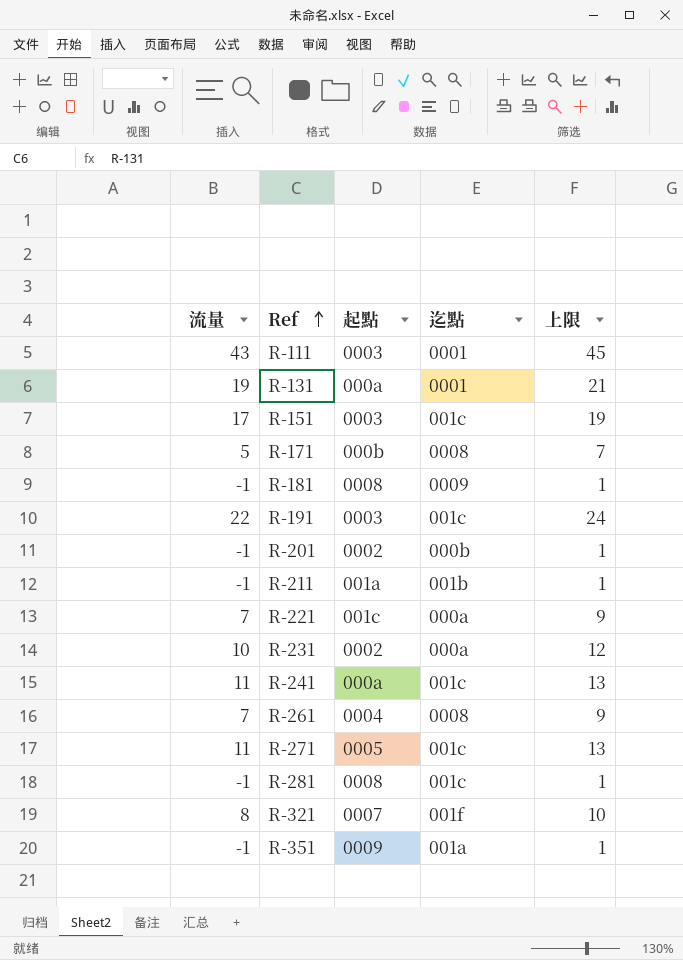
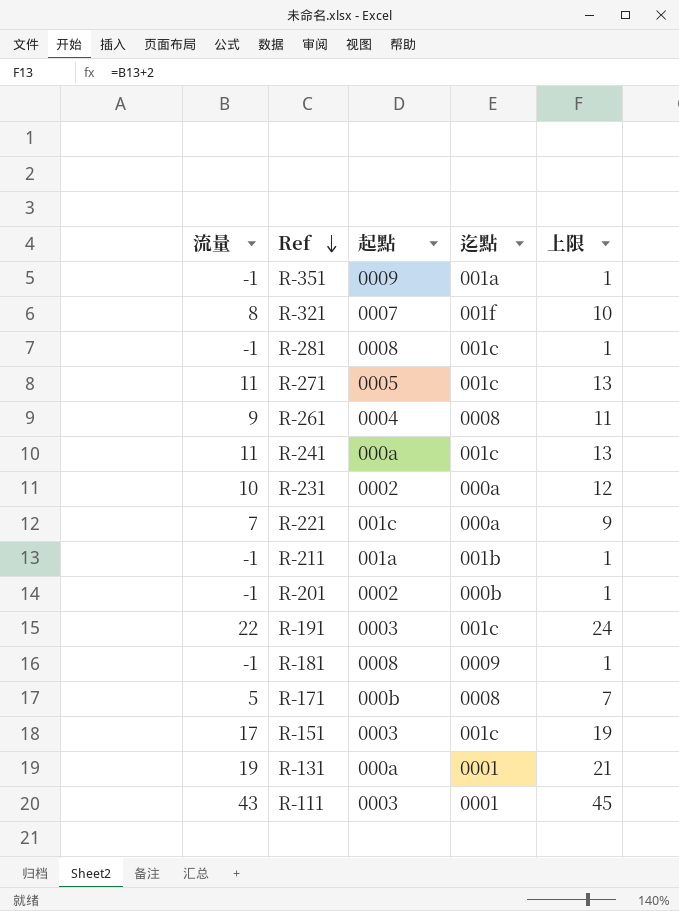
row order: Ref ascending -> Ref descending
R-261 | 流量: 7 -> 9
R-261 | 上限: 9 -> 11

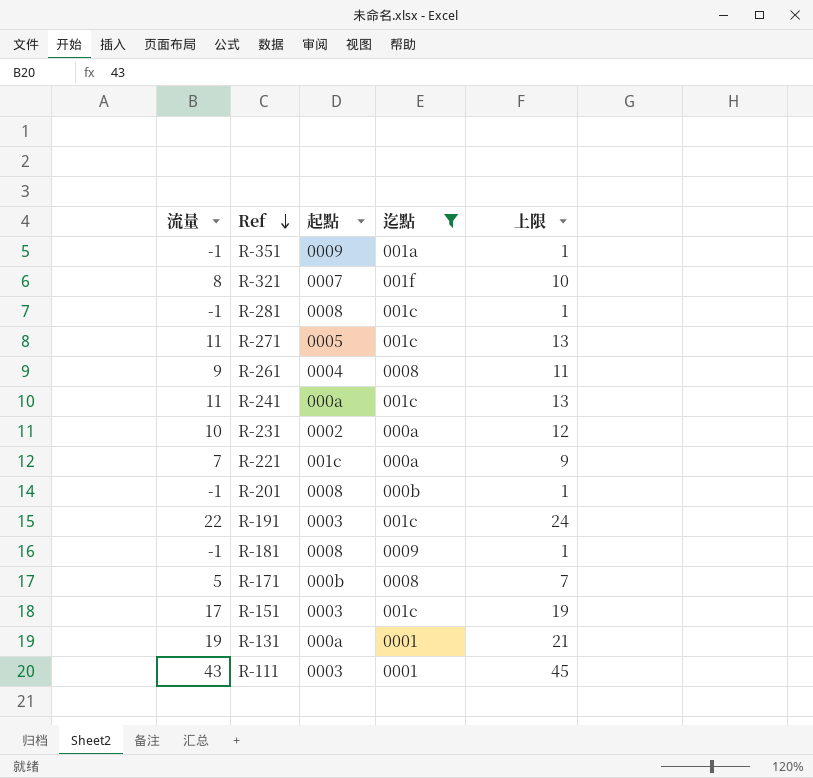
filter: none -> 迄點 != 001b
R-201 | 起點: 0002 -> 0008

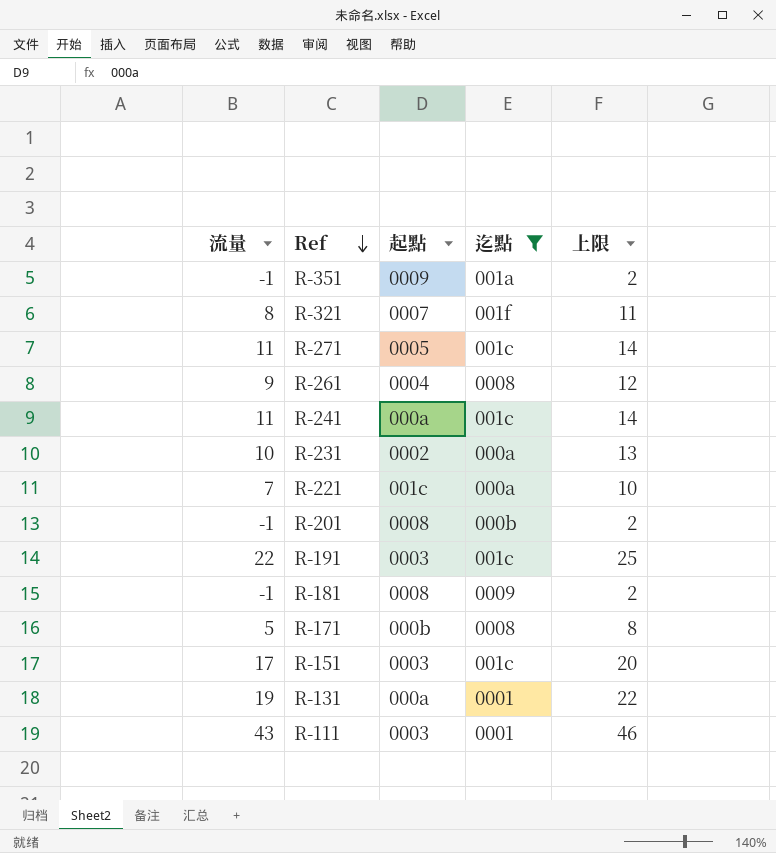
column 上限 | formula: [流量] + 2 -> [流量] + 3
row R-281: -1 | 0008 | 001c | 1 -> none

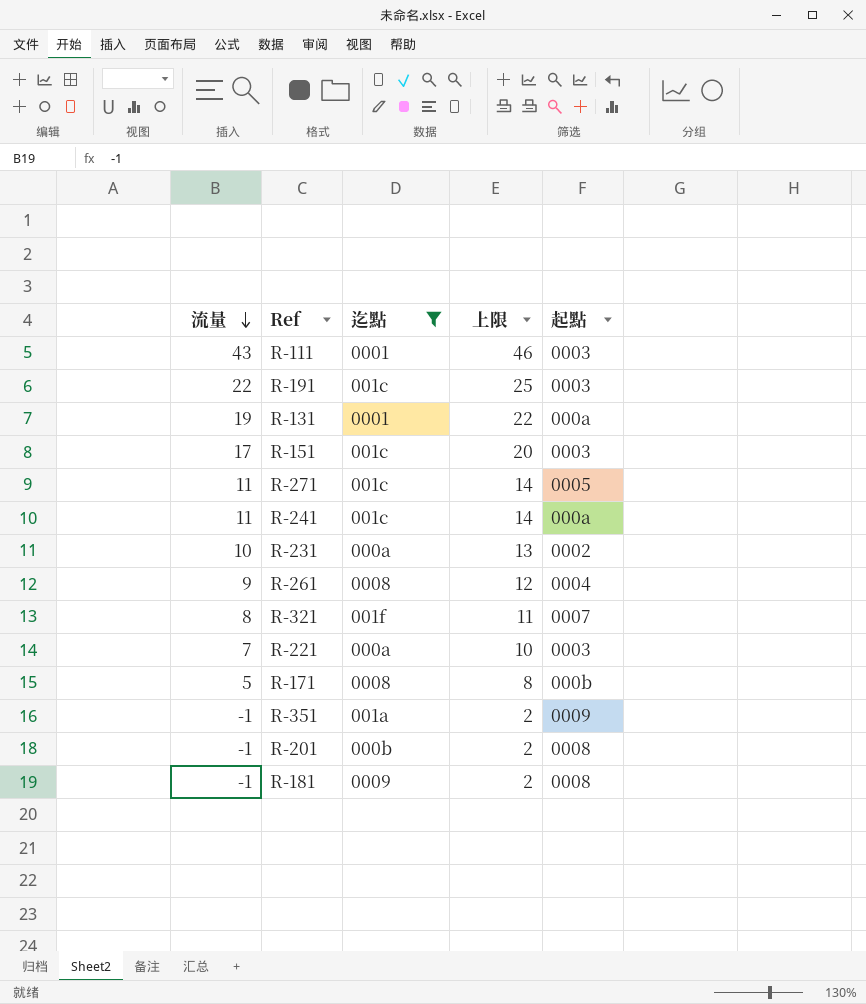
row order: Ref descending -> 流量 descending
column 起點 | position: 3 -> 5
R-221 | 起點: 001c -> 0003

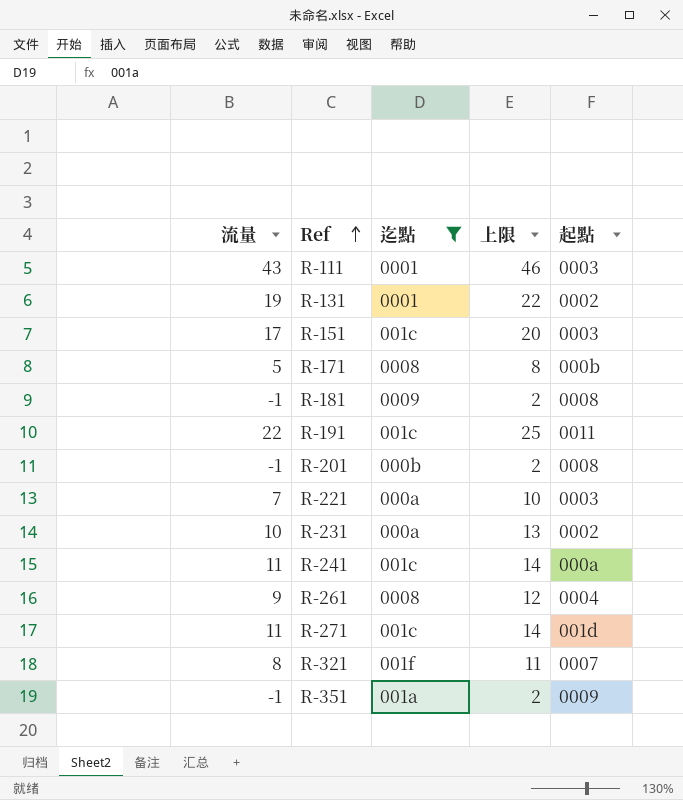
row order: 流量 descending -> Ref ascending
R-131 | 起點: 000a -> 0002
R-191 | 起點: 0003 -> 0011
R-271 | 起點: 0005 -> 001d

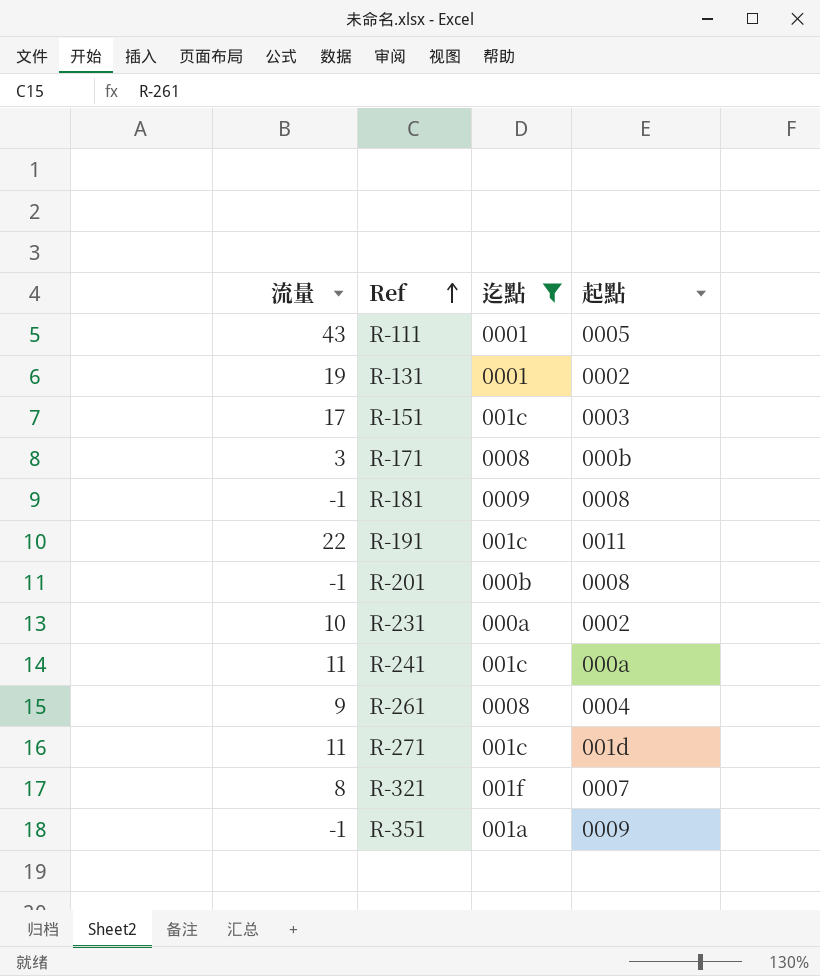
column 上限 | formula: [流量] + 3 -> none
row R-221: 7 | 000a | 10 | 0003 -> none
R-111 | 起點: 0003 -> 0005
R-171 | 流量: 5 -> 3

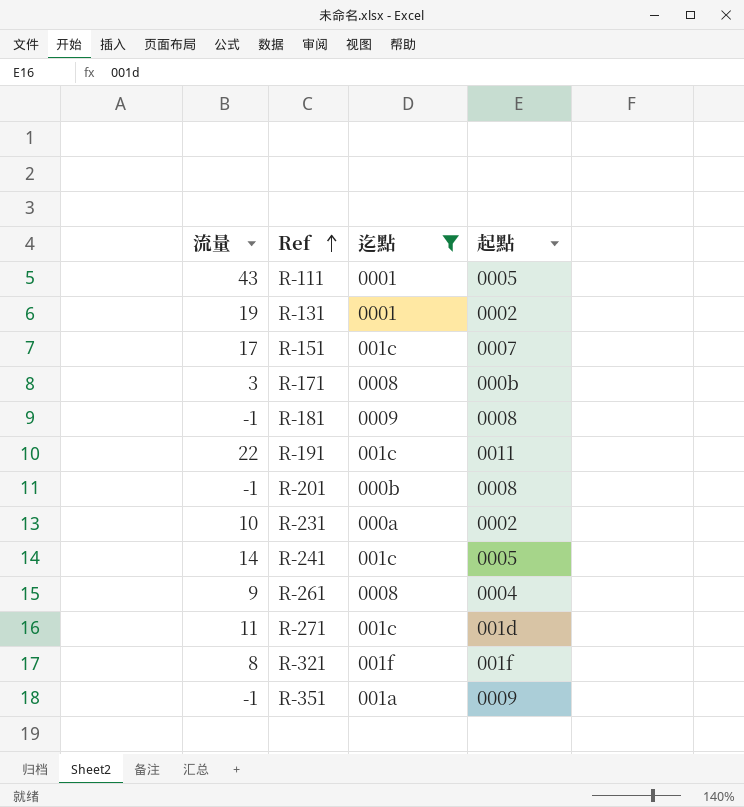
R-151 | 起點: 0003 -> 0007
R-241 | 流量: 11 -> 14
R-241 | 起點: 000a -> 0005
R-321 | 起點: 0007 -> 001f

